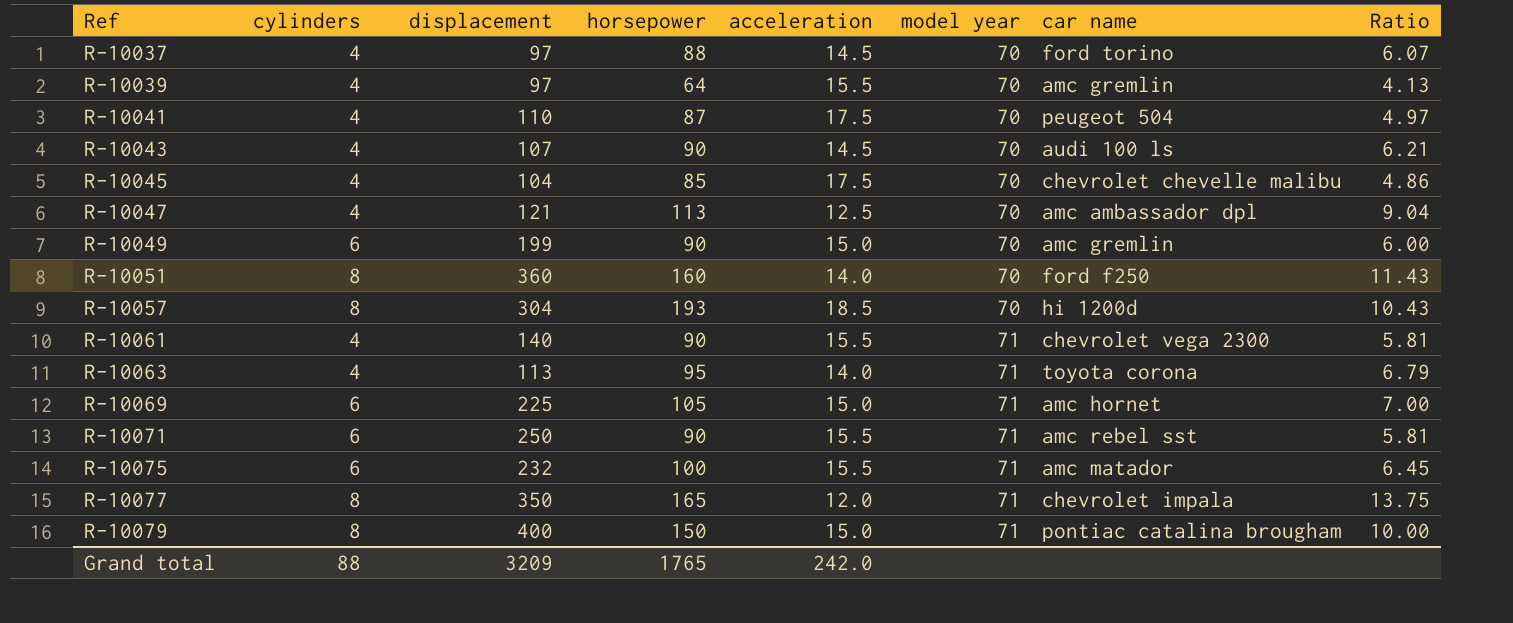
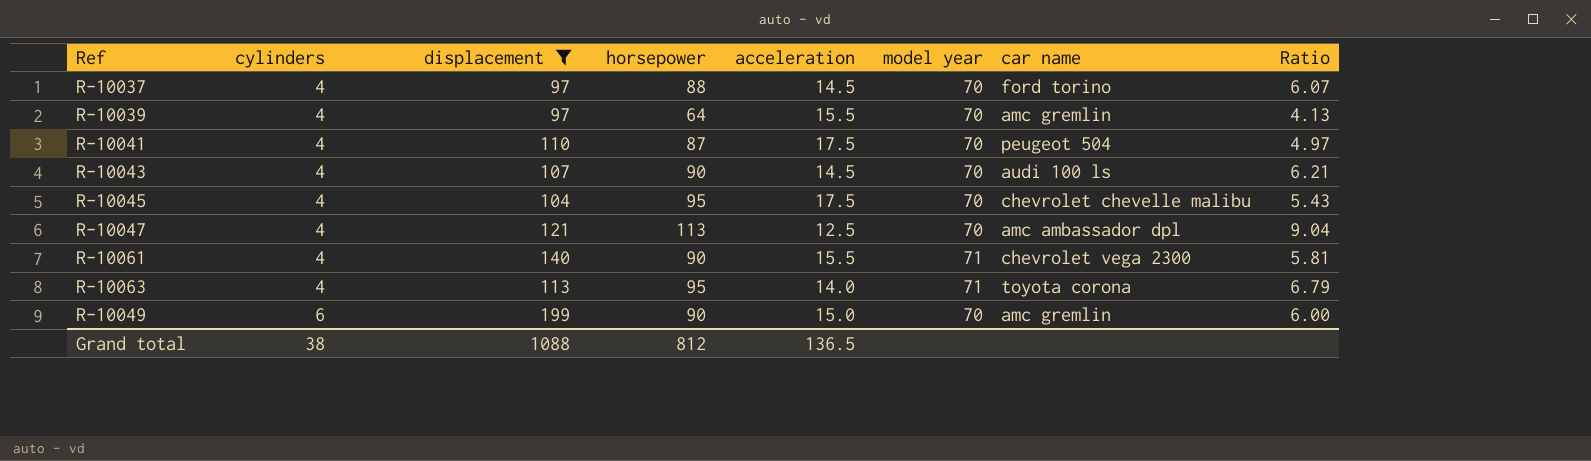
filter: none -> displacement <= 199
row order: Ref ascending -> cylinders ascending
R-10045 | horsepower: 85 -> 95
R-10045 | Ratio: 4.86 -> 5.43
Grand total | cylinders: 88 -> 38
Grand total | displacement: 3209 -> 1088
Grand total | horsepower: 1765 -> 812
Grand total | acceleration: 242.0 -> 136.5

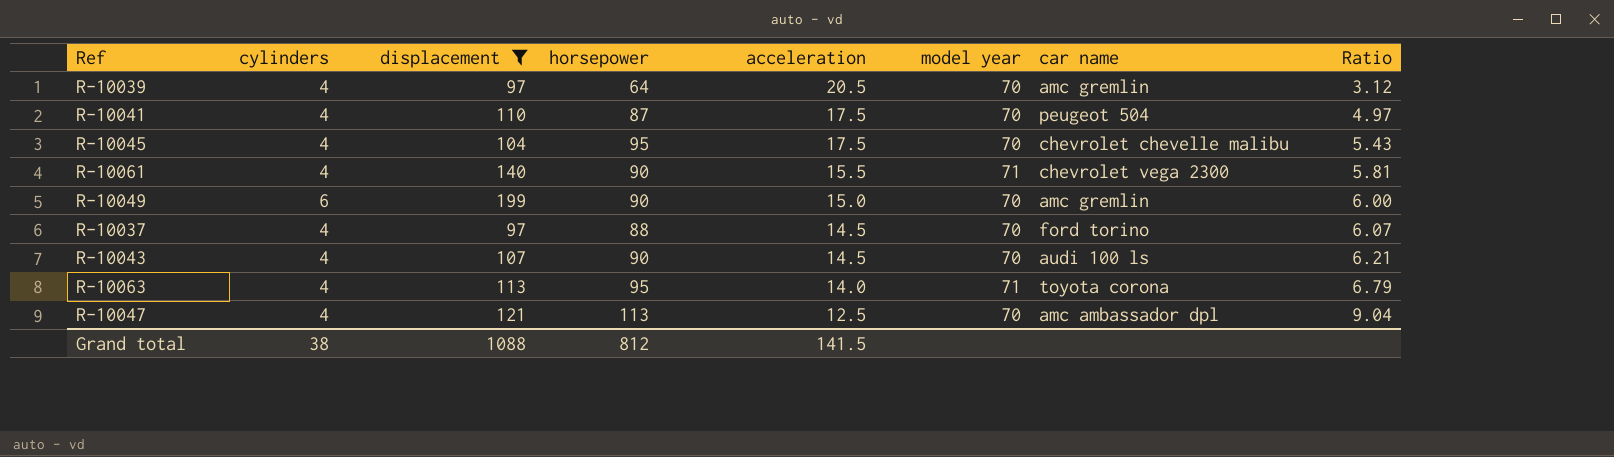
row order: cylinders ascending -> acceleration descending
R-10039 | acceleration: 15.5 -> 20.5
R-10039 | Ratio: 4.13 -> 3.12
Grand total | acceleration: 136.5 -> 141.5

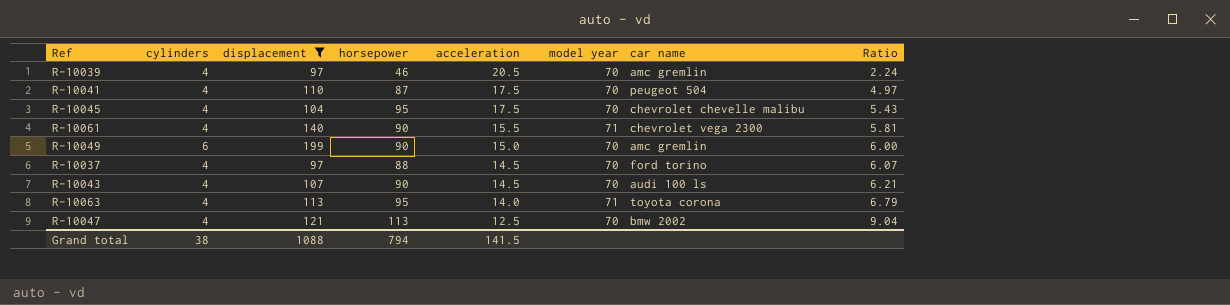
R-10039 | horsepower: 64 -> 46
R-10039 | Ratio: 3.12 -> 2.24
R-10047 | car name: amc ambassador dpl -> bmw 2002
Grand total | horsepower: 812 -> 794

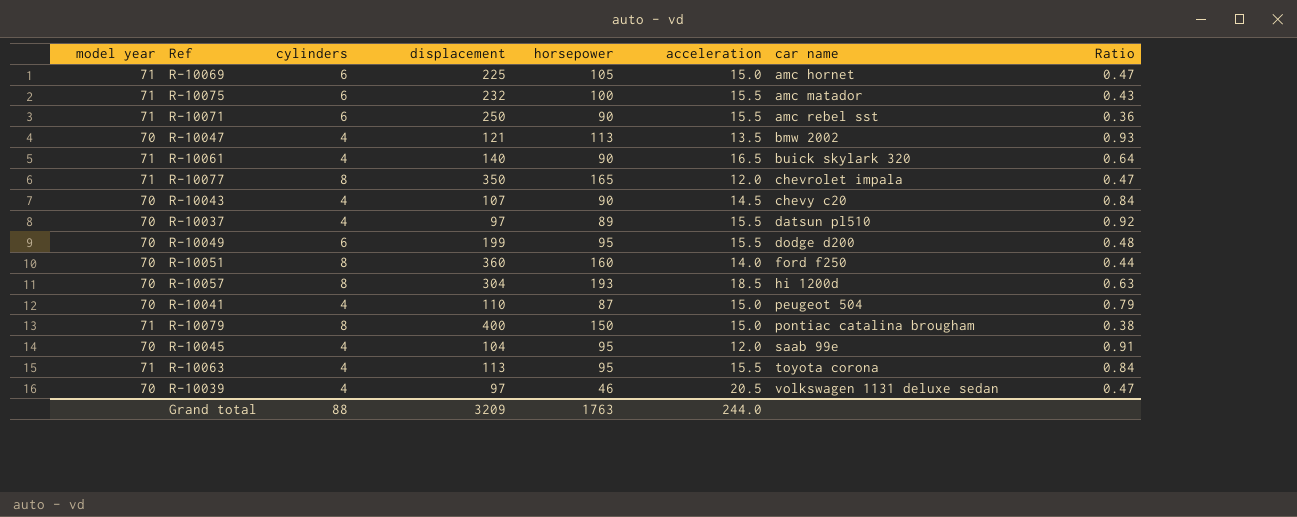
filter: displacement <= 199 -> none
row order: acceleration descending -> car name ascending
column model year | position: 6 -> 1
column Ratio | formula: [horsepower] / [acceleration] -> [horsepower] / [displacement]
R-10047 | acceleration: 12.5 -> 13.5
R-10061 | acceleration: 15.5 -> 16.5
R-10061 | car name: chevrolet vega 2300 -> buick skylark 320
R-10043 | car name: audi 100 ls -> chevy c20
R-10037 | horsepower: 88 -> 89
R-10037 | acceleration: 14.5 -> 15.5
R-10037 | car name: ford torino -> datsun pl510
R-10049 | horsepower: 90 -> 95
R-10049 | acceleration: 15.0 -> 15.5
R-10049 | car name: amc gremlin -> dodge d200
R-10041 | acceleration: 17.5 -> 15.0
R-10045 | acceleration: 17.5 -> 12.0
R-10045 | car name: chevrolet chevelle malibu -> saab 99e
R-10063 | acceleration: 14.0 -> 15.5
R-10039 | car name: amc gremlin -> volkswagen 1131 deluxe sedan
Grand total | cylinders: 38 -> 88
Grand total | displacement: 1088 -> 3209
Grand total | horsepower: 794 -> 1763
Grand total | acceleration: 141.5 -> 244.0

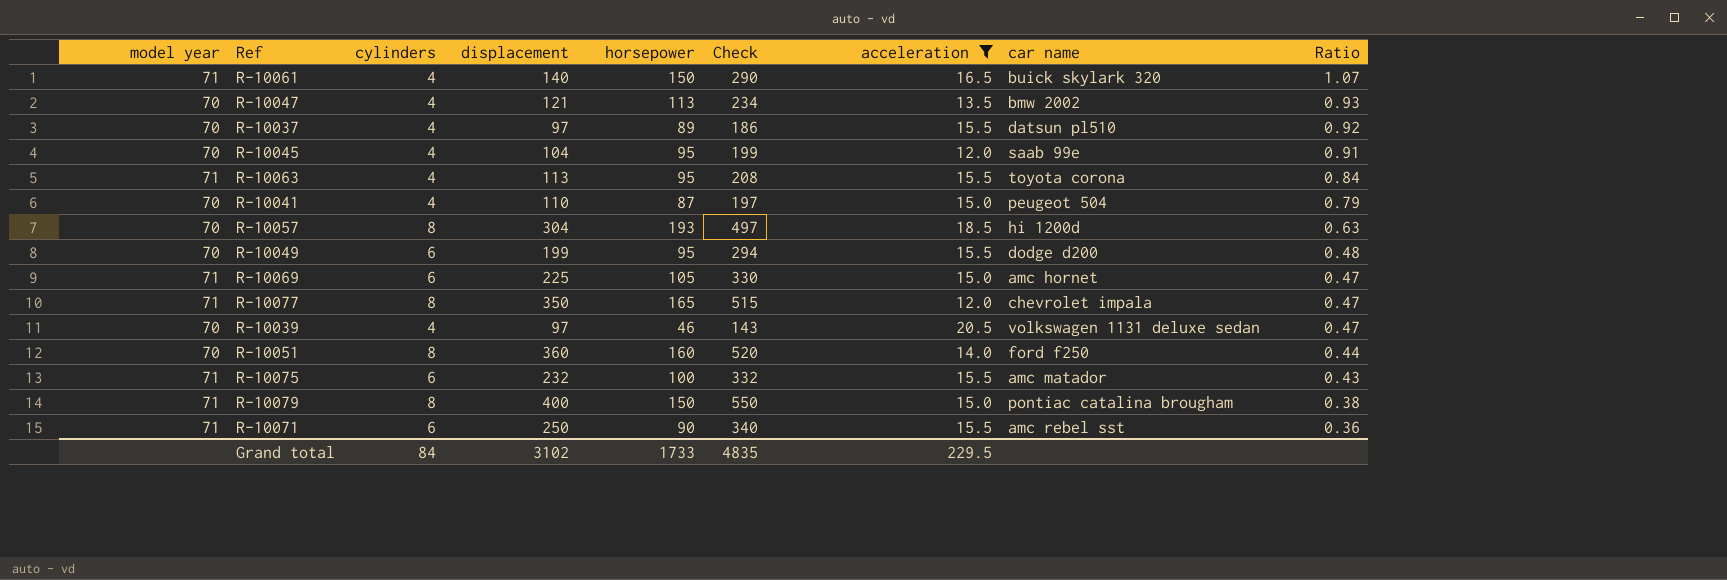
filter: none -> acceleration != 14.5
row order: car name ascending -> Ratio descending
column Check | formula: none -> [displacement] + [horsepower]
R-10061 | horsepower: 90 -> 150
R-10061 | Ratio: 0.64 -> 1.07
Grand total | cylinders: 88 -> 84
Grand total | displacement: 3209 -> 3102
Grand total | horsepower: 1763 -> 1733
Grand total | acceleration: 244.0 -> 229.5

